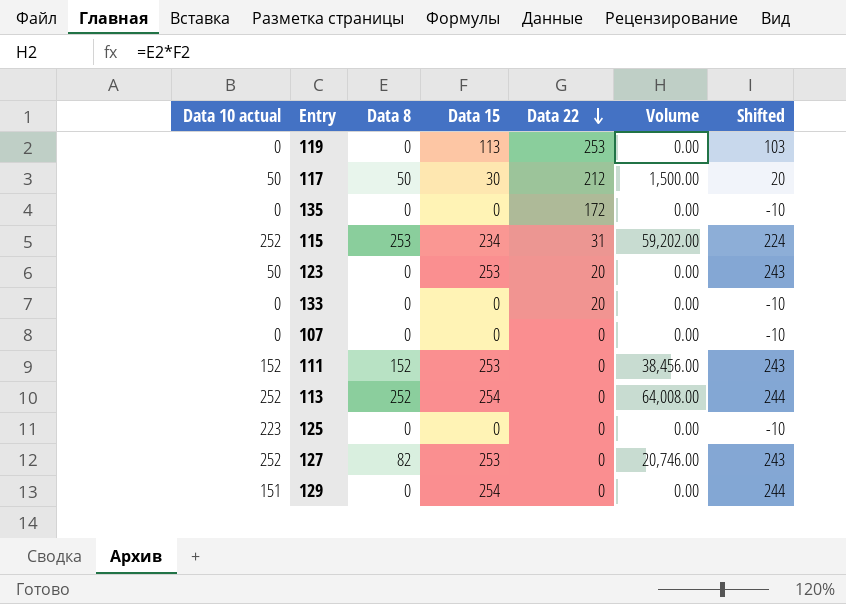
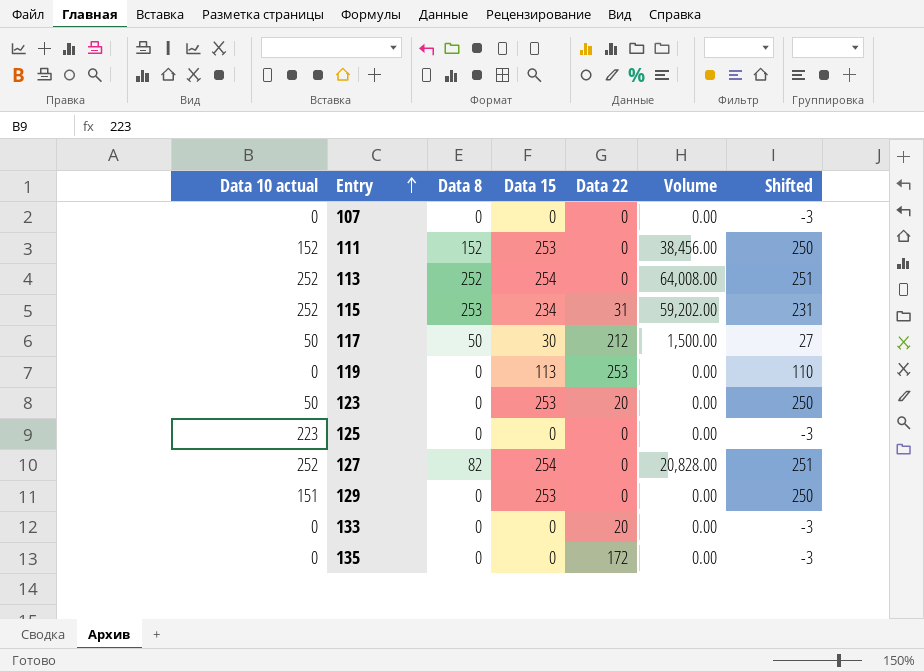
row order: Data 22 descending -> Entry ascending
column Shifted | formula: [Data 15] - 10 -> [Data 15] - 3
127 | Data 15: 253 -> 254
127 | Volume: 20,746.00 -> 20,828.00
129 | Data 15: 254 -> 253

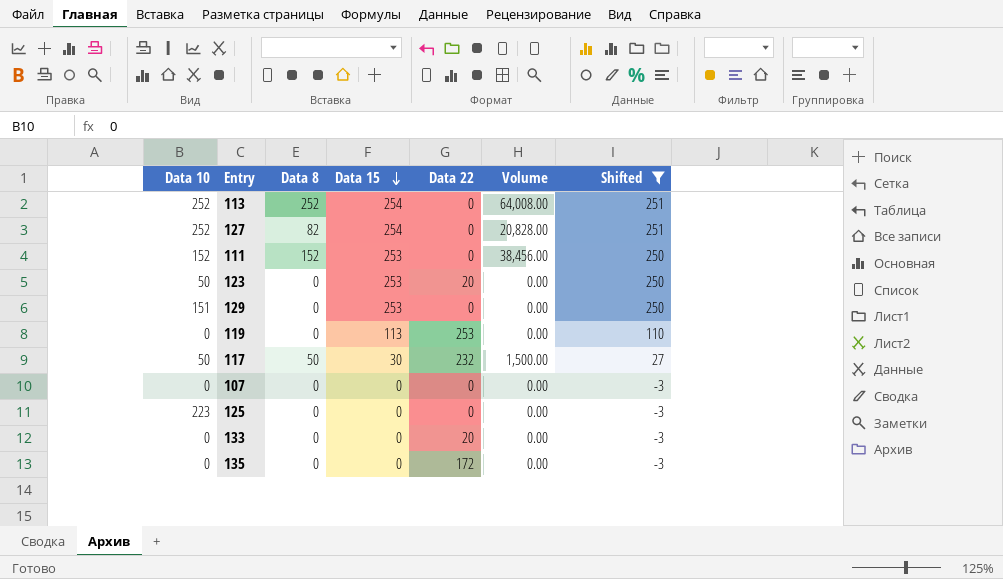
filter: none -> Shifted != 231
row order: Entry ascending -> Data 15 descending
column name: Data 10 actual -> Data 10
117 | Data 22: 212 -> 232

